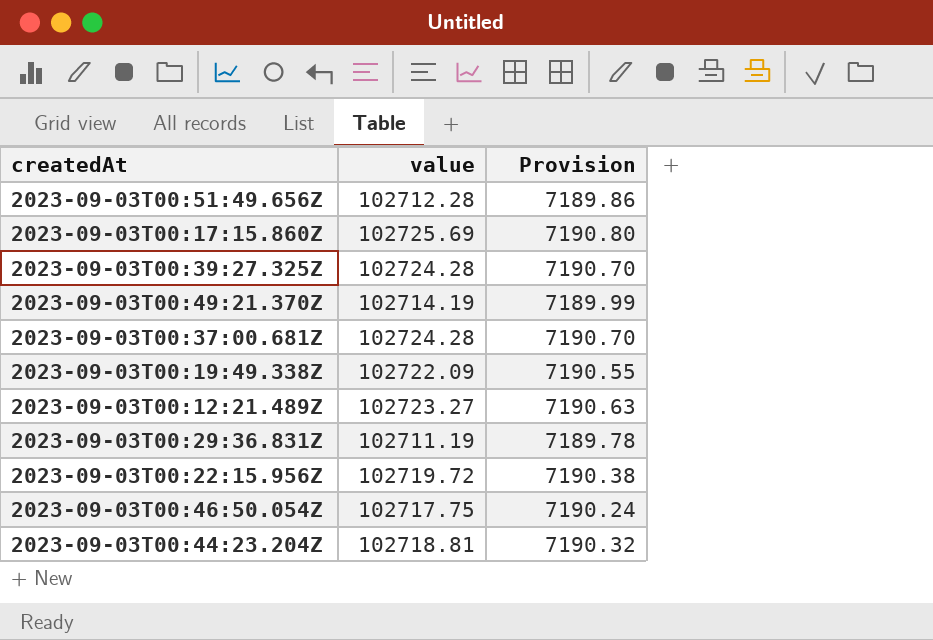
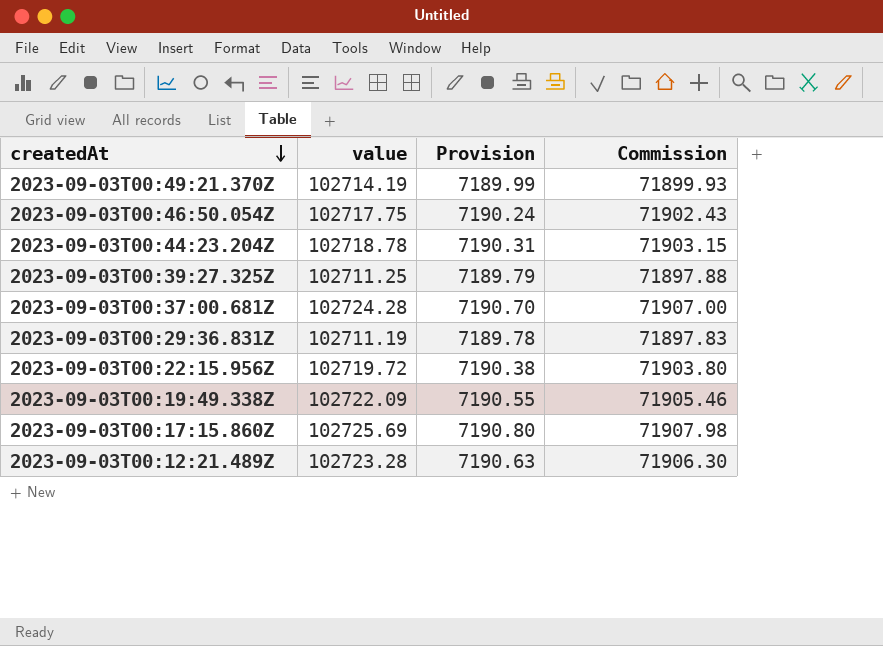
row order: none -> createdAt descending
column Commission | formula: none -> [value] * 0.7
row 2023-09-03T00:51:49.656Z: 102712.28 | 7189.86 -> none
2023-09-03T00:44:23.204Z | value: 102718.81 -> 102718.78
2023-09-03T00:44:23.204Z | Provision: 7190.32 -> 7190.31
2023-09-03T00:39:27.325Z | value: 102724.28 -> 102711.25
2023-09-03T00:39:27.325Z | Provision: 7190.70 -> 7189.79
2023-09-03T00:12:21.489Z | value: 102723.27 -> 102723.28

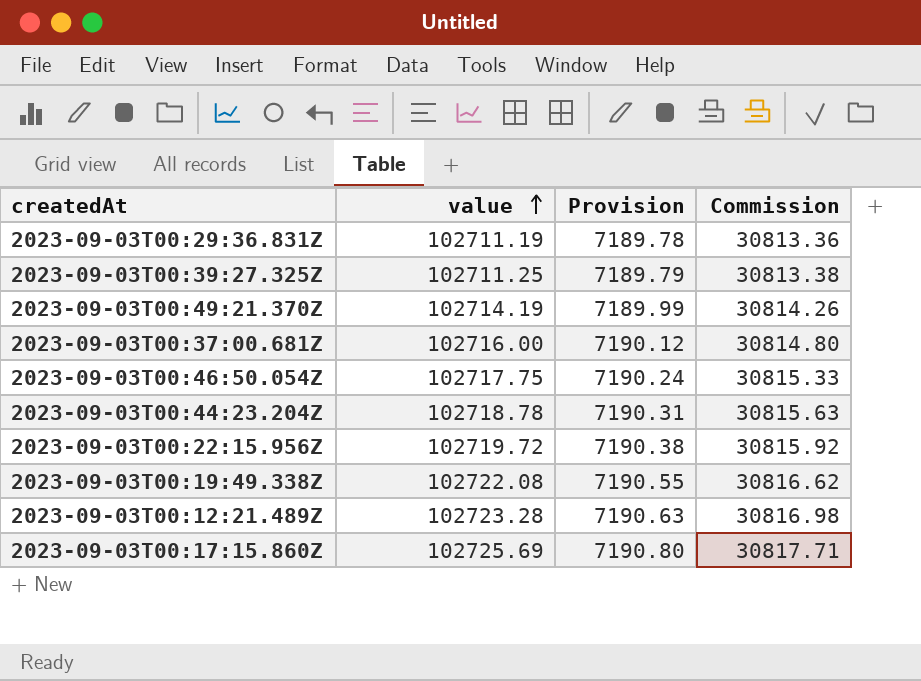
row order: createdAt descending -> value ascending
column Commission | formula: [value] * 0.7 -> [value] * 0.3
2023-09-03T00:37:00.681Z | value: 102724.28 -> 102716.00
2023-09-03T00:37:00.681Z | Provision: 7190.70 -> 7190.12
2023-09-03T00:19:49.338Z | value: 102722.09 -> 102722.08

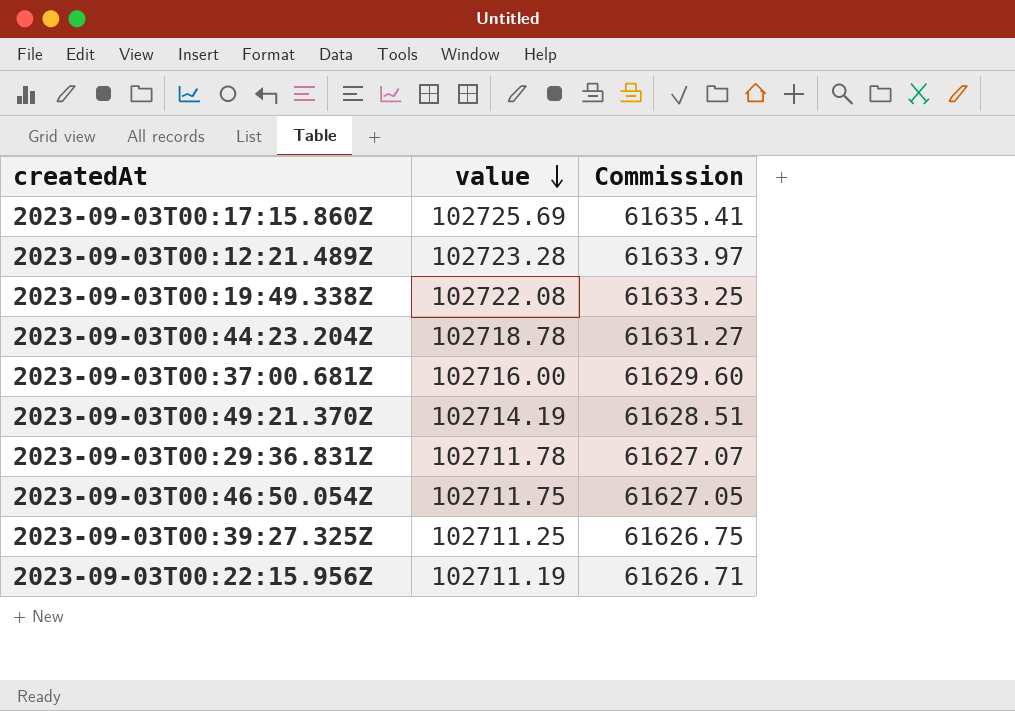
row order: value ascending -> value descending
column Provision | formula: [value] * 0.07 -> none
column Commission | formula: [value] * 0.3 -> [value] * 0.6
2023-09-03T00:29:36.831Z | value: 102711.19 -> 102711.78
2023-09-03T00:46:50.054Z | value: 102717.75 -> 102711.75
2023-09-03T00:22:15.956Z | value: 102719.72 -> 102711.19

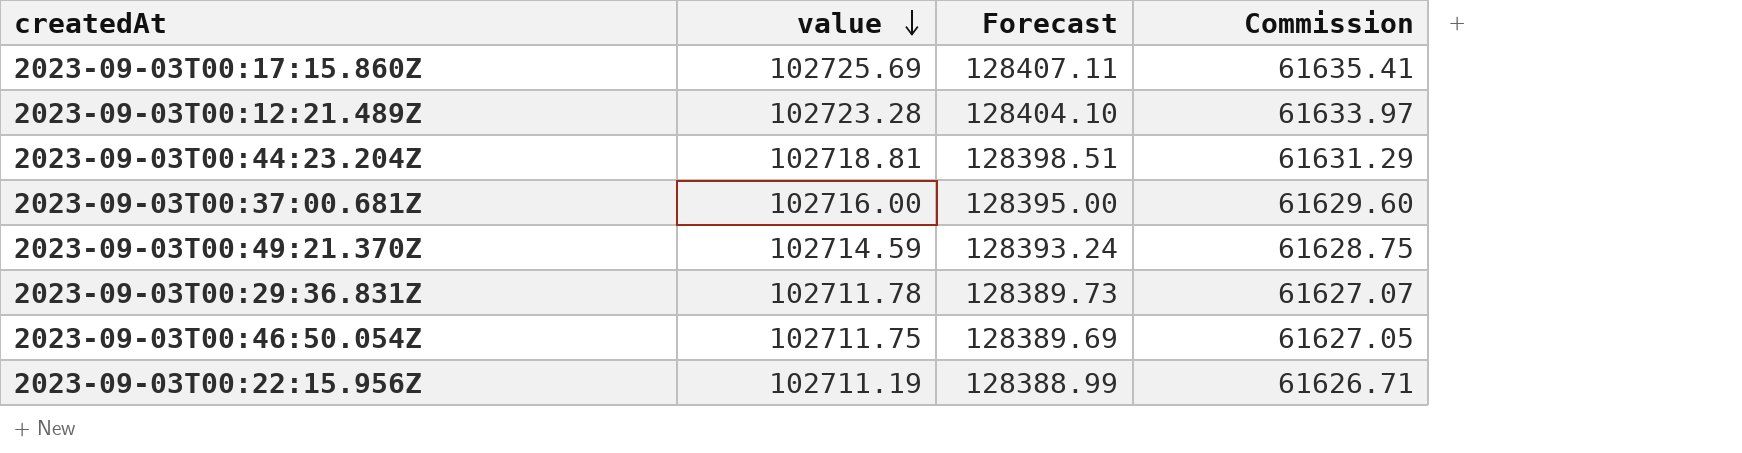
column Forecast | formula: none -> [value] * 1.25
row 2023-09-03T00:19:49.338Z: 102722.08 | 61633.25 -> none
row 2023-09-03T00:39:27.325Z: 102711.25 | 61626.75 -> none
2023-09-03T00:44:23.204Z | value: 102718.78 -> 102718.81
2023-09-03T00:44:23.204Z | Commission: 61631.27 -> 61631.29
2023-09-03T00:49:21.370Z | value: 102714.19 -> 102714.59
2023-09-03T00:49:21.370Z | Commission: 61628.51 -> 61628.75

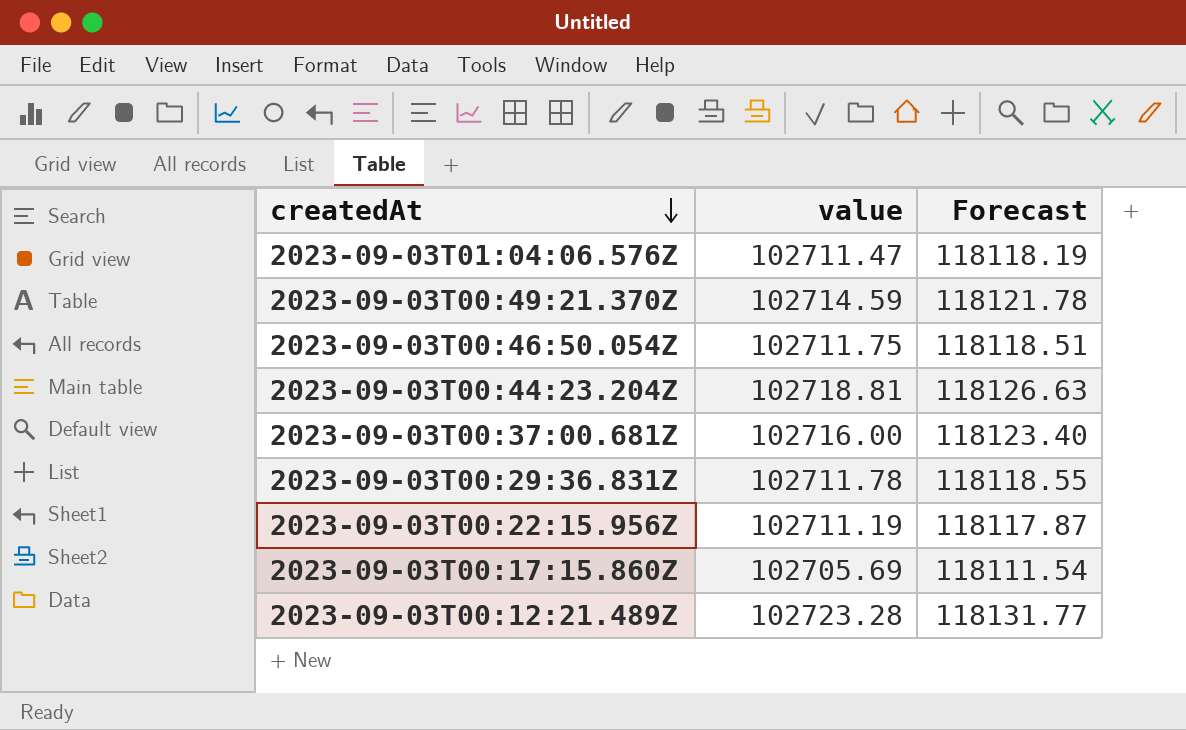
row order: value descending -> createdAt descending
column Commission | formula: [value] * 0.6 -> none
column Forecast | formula: [value] * 1.25 -> [value] * 1.15
row 2023-09-03T01:04:06.576Z: none -> 102711.47 | 118118.19
2023-09-03T00:17:15.860Z | value: 102725.69 -> 102705.69

